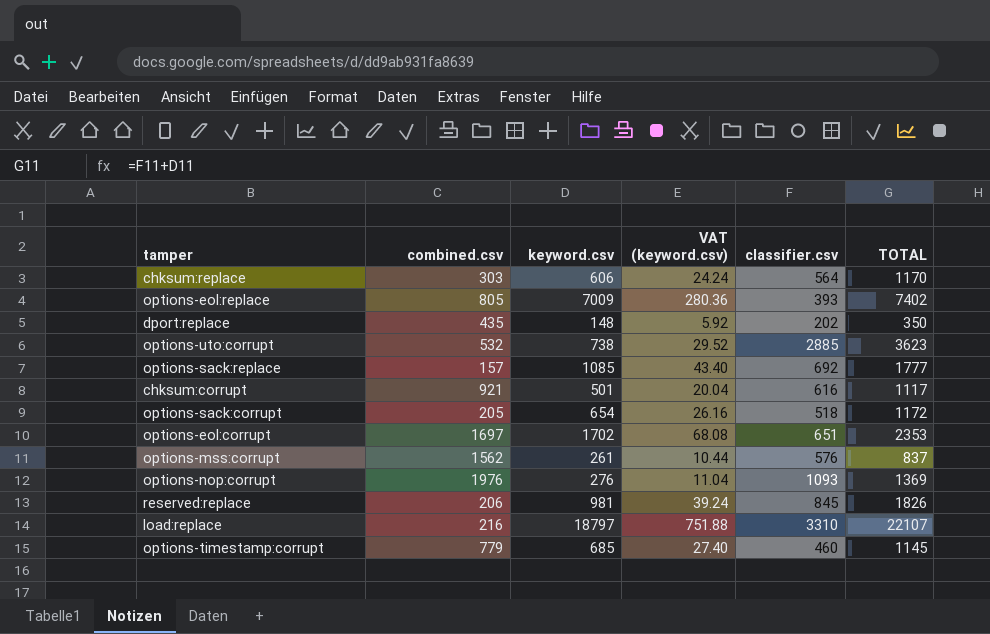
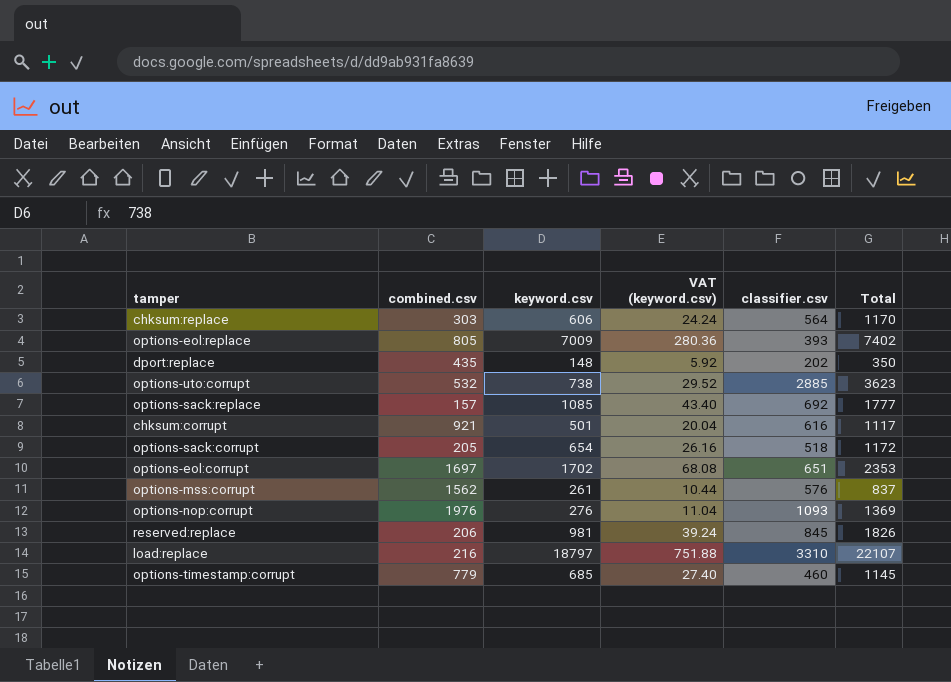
column name: TOTAL -> Total

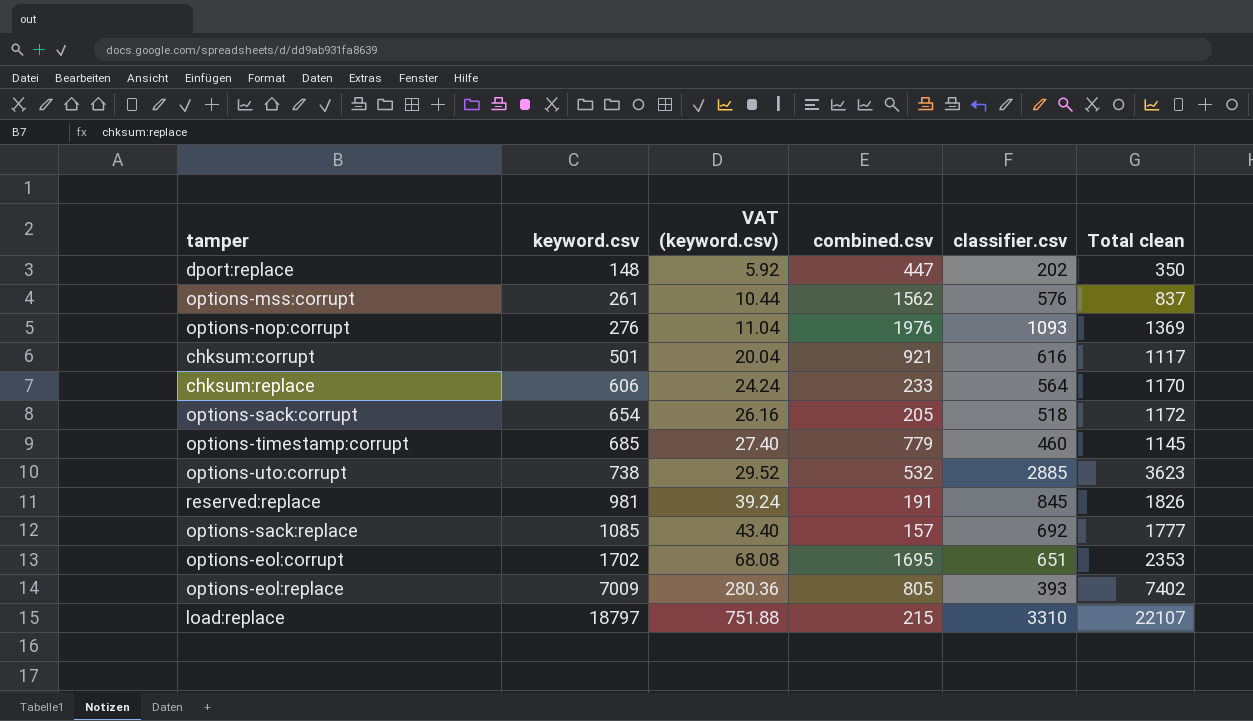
row order: none -> keyword.csv ascending
column combined.csv | position: 2 -> 4
column name: Total -> Total clean
dport:replace | combined.csv: 435 -> 447
chksum:replace | combined.csv: 303 -> 233
reserved:replace | combined.csv: 206 -> 191
options-eol:corrupt | combined.csv: 1697 -> 1695
load:replace | combined.csv: 216 -> 215

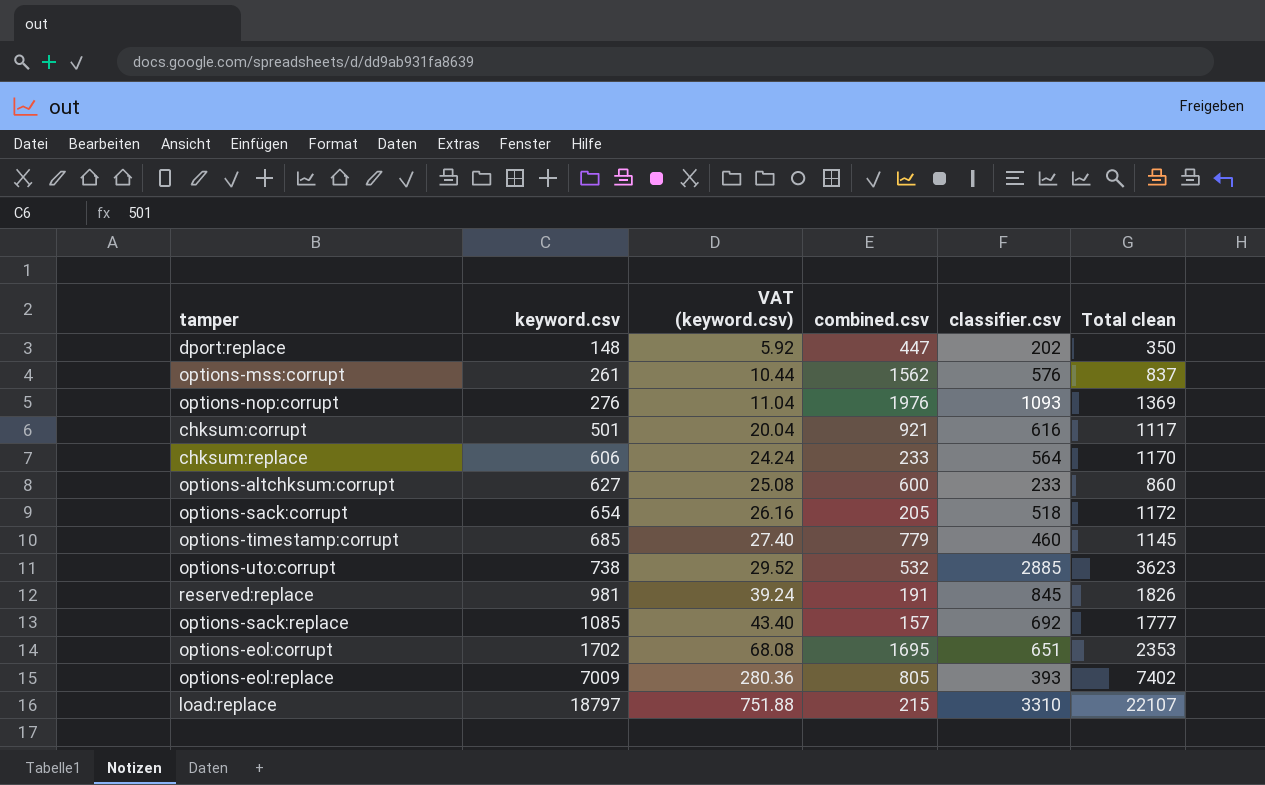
row options-altchksum:corrupt: none -> 627 | 25.08 | 600 | 233 | 860

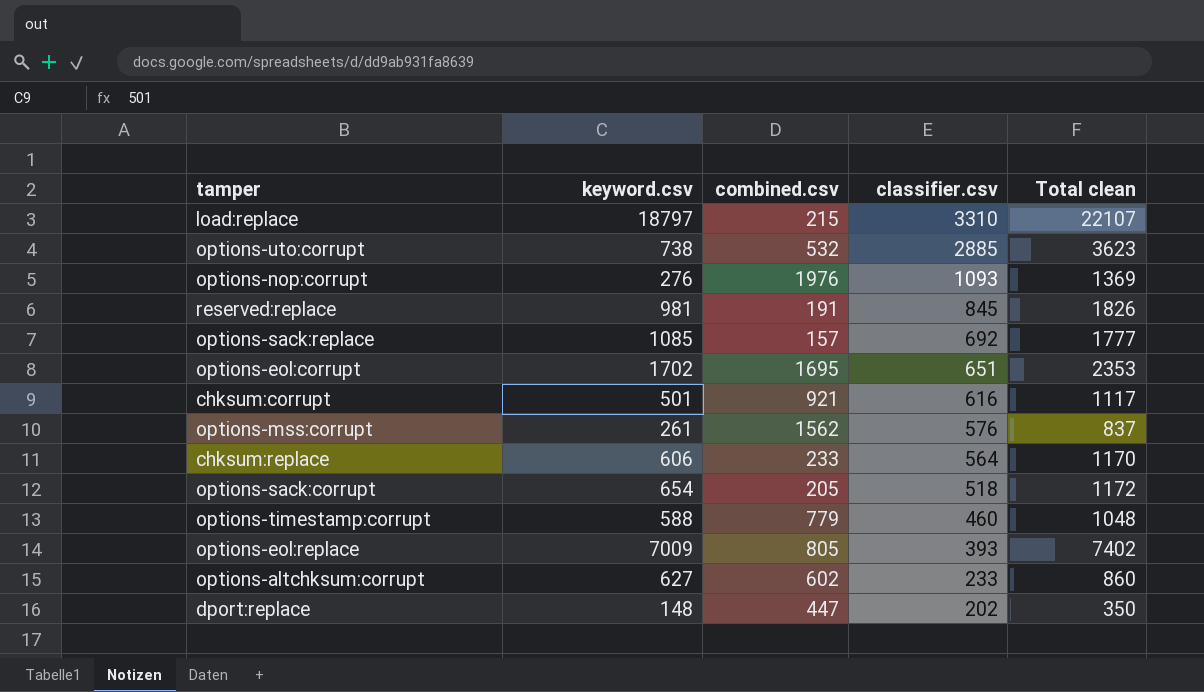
row order: keyword.csv ascending -> classifier.csv descending
column VAT (keyword.csv) | formula: [keyword.csv] * 0.04 -> none
options-timestamp:corrupt | keyword.csv: 685 -> 588
options-timestamp:corrupt | Total clean: 1145 -> 1048
options-altchksum:corrupt | combined.csv: 600 -> 602

